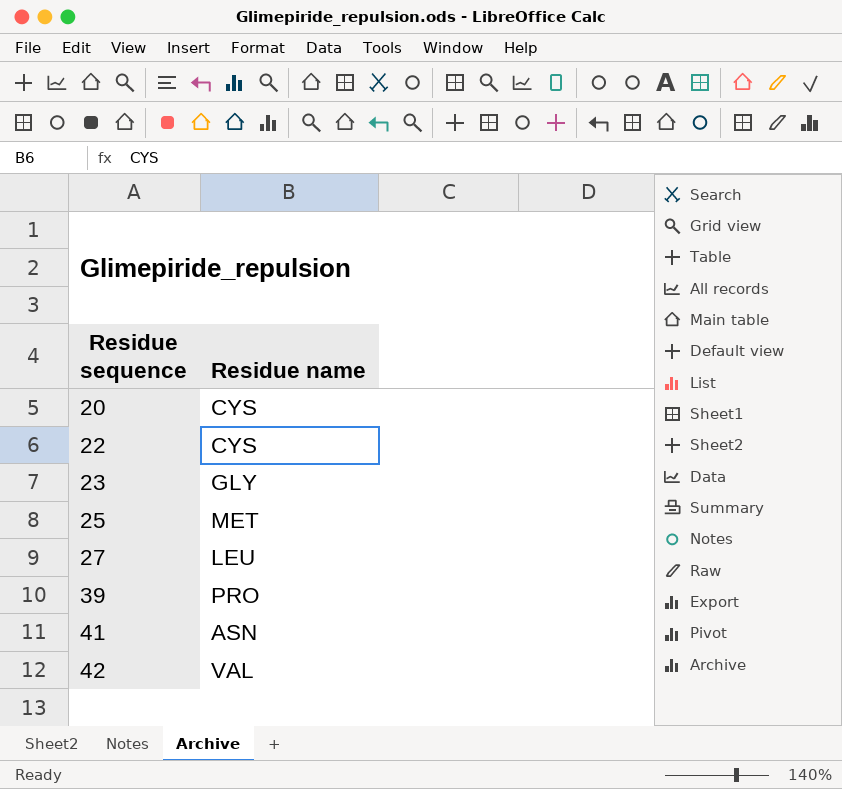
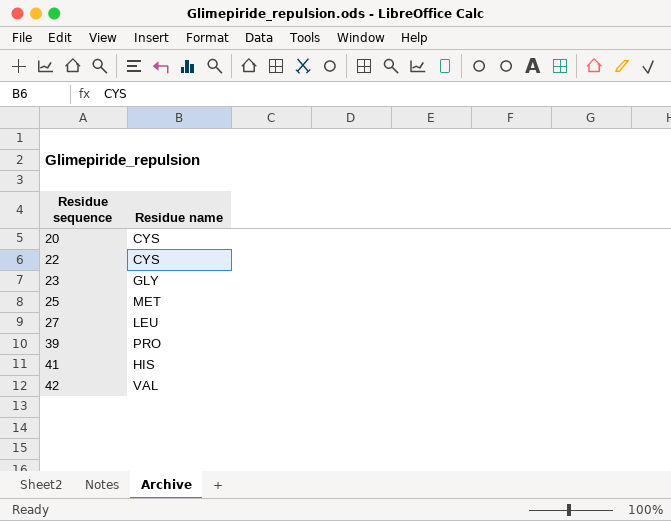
41 | Residue name: ASN -> HIS

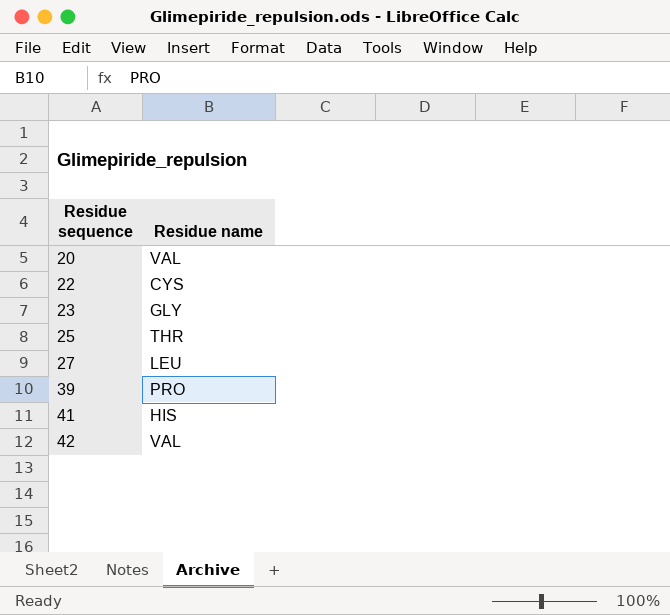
20 | Residue name: CYS -> VAL
25 | Residue name: MET -> THR

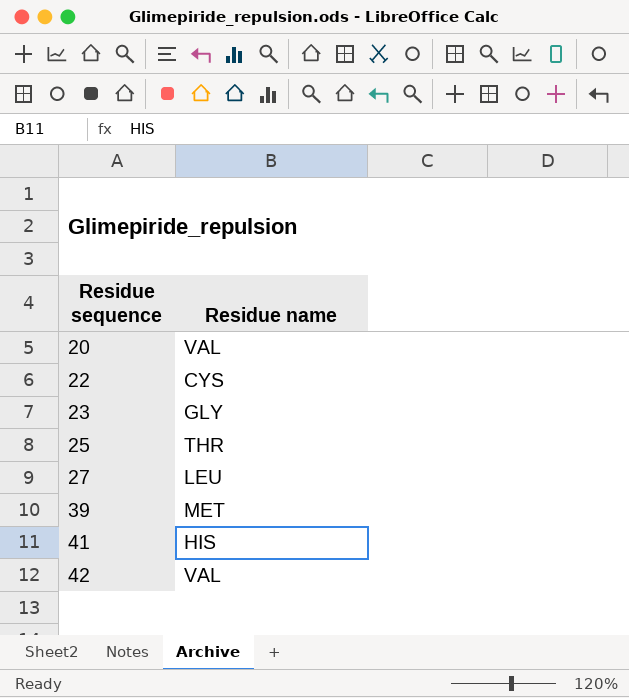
39 | Residue name: PRO -> MET

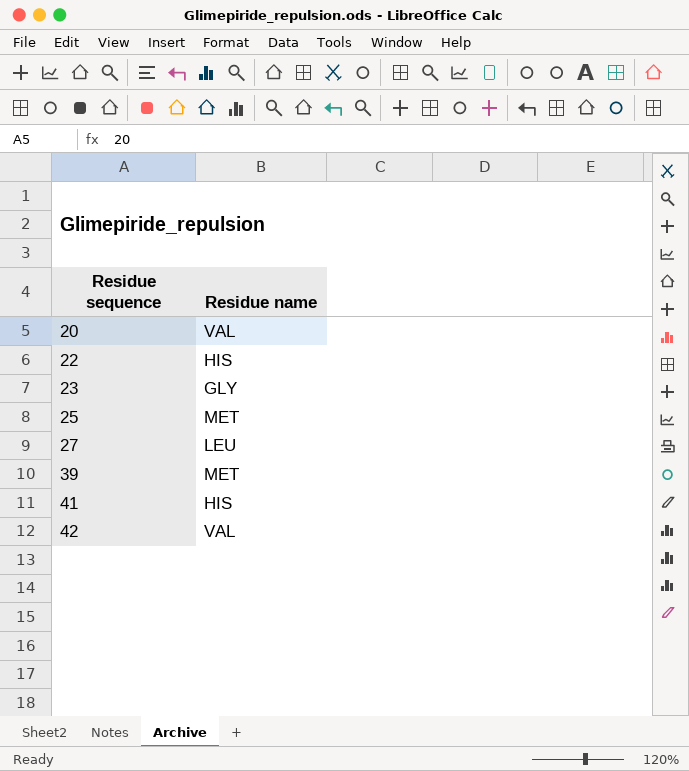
22 | Residue name: CYS -> HIS
25 | Residue name: THR -> MET

